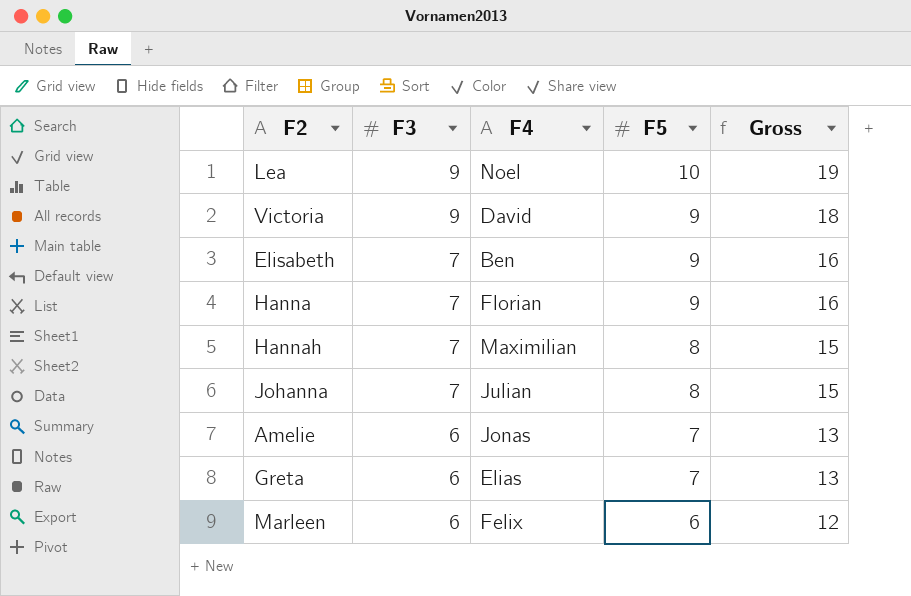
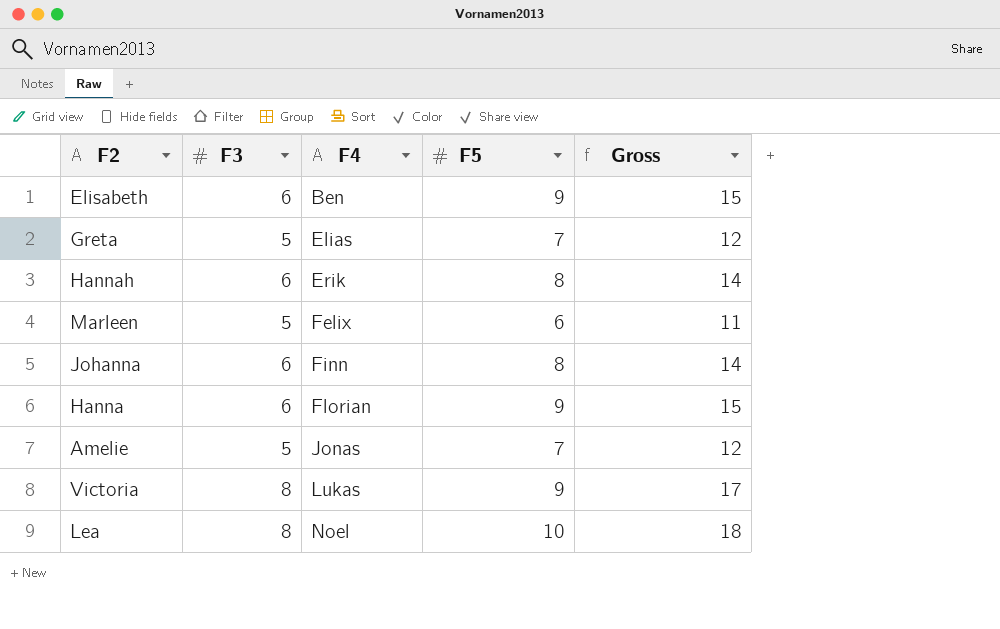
row order: F3 descending -> F4 ascending
Elisabeth | F3: 7 -> 6
Elisabeth | Gross: 16 -> 15
Greta | F3: 6 -> 5
Greta | Gross: 13 -> 12
Hannah | F3: 7 -> 6
Hannah | F4: Maximilian -> Erik
Hannah | Gross: 15 -> 14
Marleen | F3: 6 -> 5
Marleen | Gross: 12 -> 11
Johanna | F3: 7 -> 6
Johanna | F4: Julian -> Finn
Johanna | Gross: 15 -> 14
Hanna | F3: 7 -> 6
Hanna | Gross: 16 -> 15
Amelie | F3: 6 -> 5
Amelie | Gross: 13 -> 12
Victoria | F3: 9 -> 8
Victoria | F4: David -> Lukas
Victoria | Gross: 18 -> 17
Lea | F3: 9 -> 8
Lea | Gross: 19 -> 18

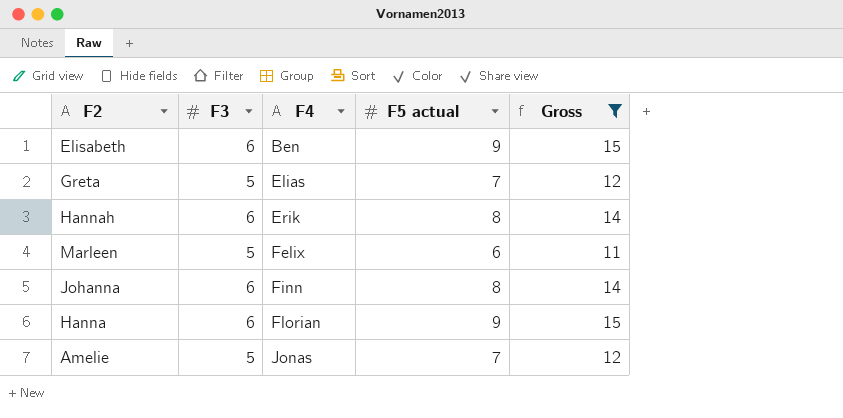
filter: none -> Gross <= 15
column name: F5 -> F5 actual

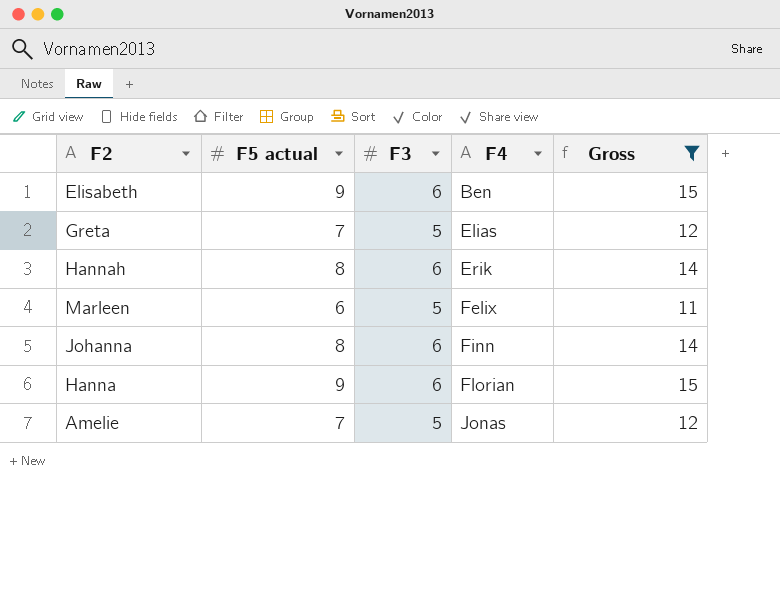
column F5 actual | position: 4 -> 2

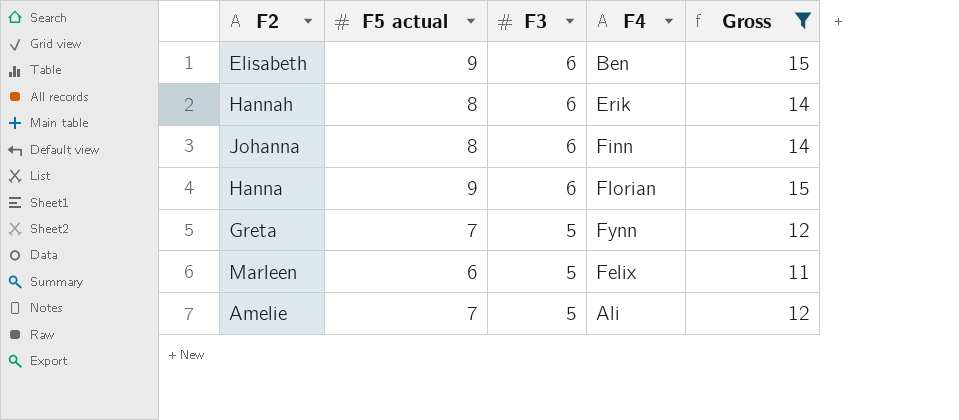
row order: F4 ascending -> F3 descending
Greta | F4: Elias -> Fynn
Amelie | F4: Jonas -> Ali

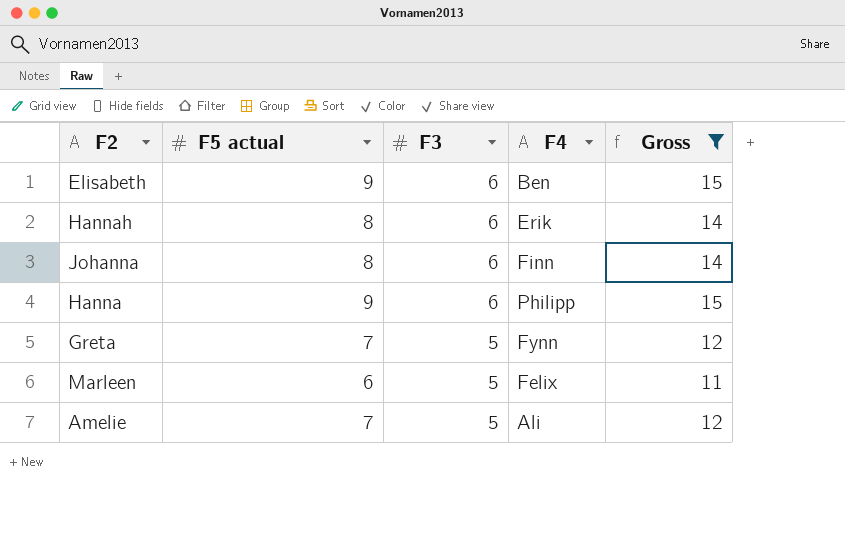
Hanna | F4: Florian -> Philipp

